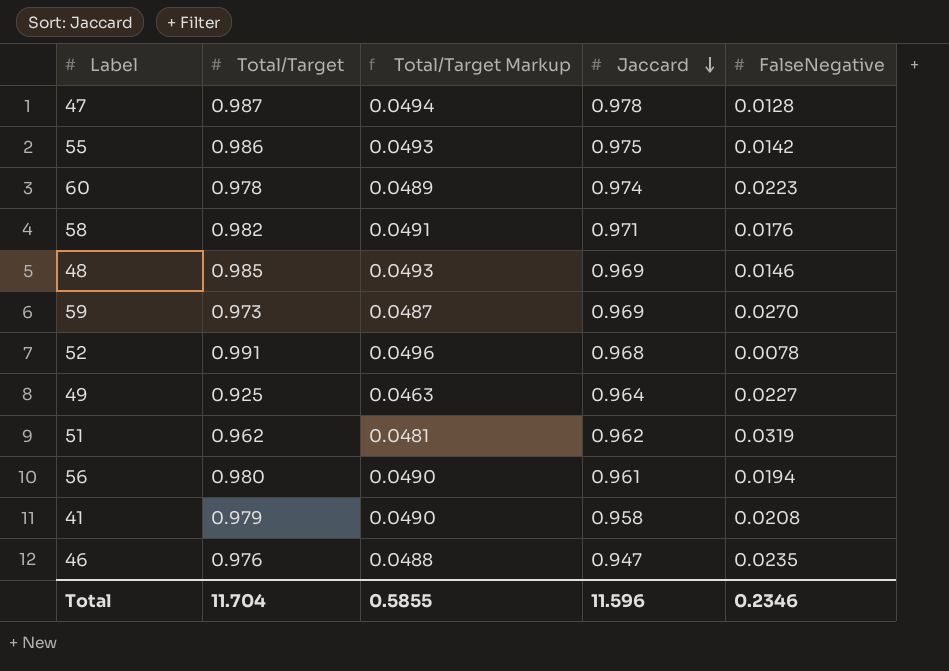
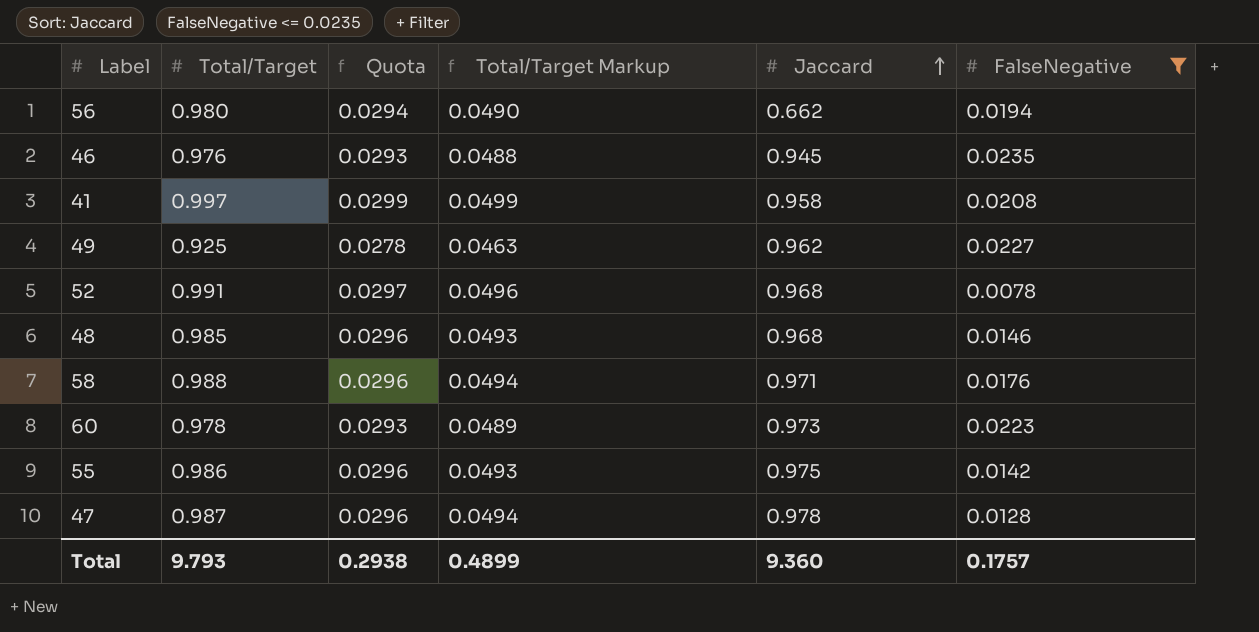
filter: none -> FalseNegative <= 0.0235
row order: Jaccard descending -> Jaccard ascending
column Quota | formula: none -> [Total/Target] * 0.03
56 | Jaccard: 0.961 -> 0.662
46 | Jaccard: 0.947 -> 0.945
41 | Total/Target: 0.979 -> 0.997
41 | Total/Target Markup: 0.0490 -> 0.0499
49 | Jaccard: 0.964 -> 0.962
48 | Jaccard: 0.969 -> 0.968
58 | Total/Target: 0.982 -> 0.988
58 | Total/Target Markup: 0.0491 -> 0.0494
60 | Jaccard: 0.974 -> 0.973
Total | Total/Target: 11.704 -> 9.793
Total | Total/Target Markup: 0.5855 -> 0.4899
Total | Jaccard: 11.596 -> 9.360
Total | FalseNegative: 0.2346 -> 0.1757

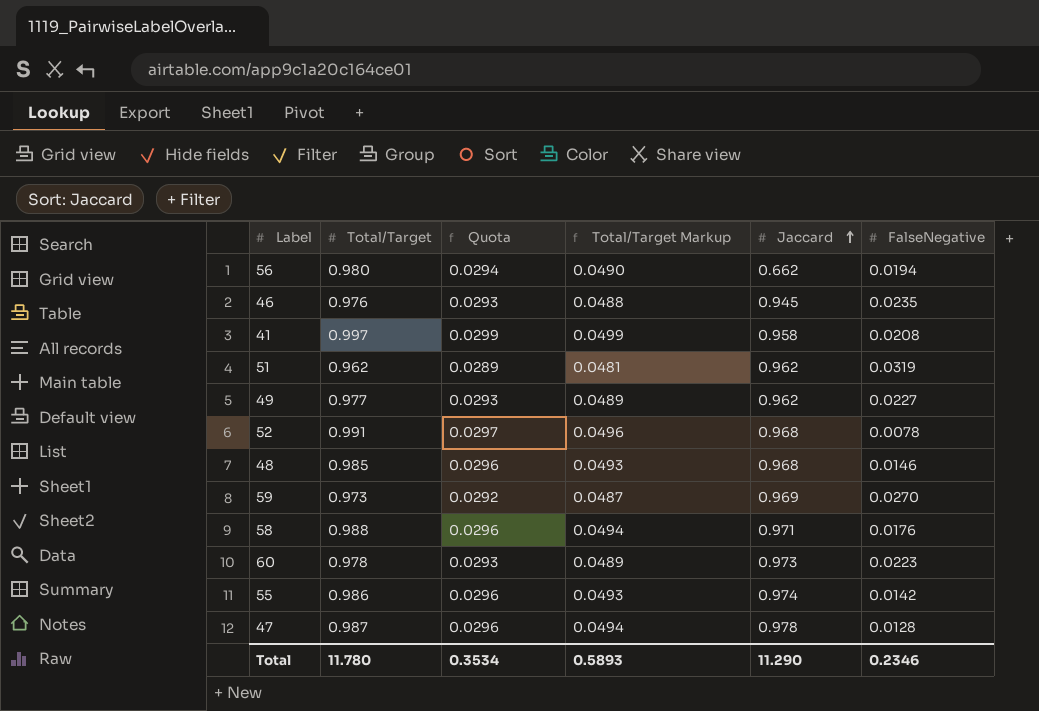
filter: FalseNegative <= 0.0235 -> none
49 | Total/Target: 0.925 -> 0.977
49 | Quota: 0.0278 -> 0.0293
49 | Total/Target Markup: 0.0463 -> 0.0489
55 | Jaccard: 0.975 -> 0.974
Total | Total/Target: 9.793 -> 11.780
Total | Quota: 0.2938 -> 0.3534
Total | Total/Target Markup: 0.4899 -> 0.5893
Total | Jaccard: 9.360 -> 11.290
Total | FalseNegative: 0.1757 -> 0.2346

